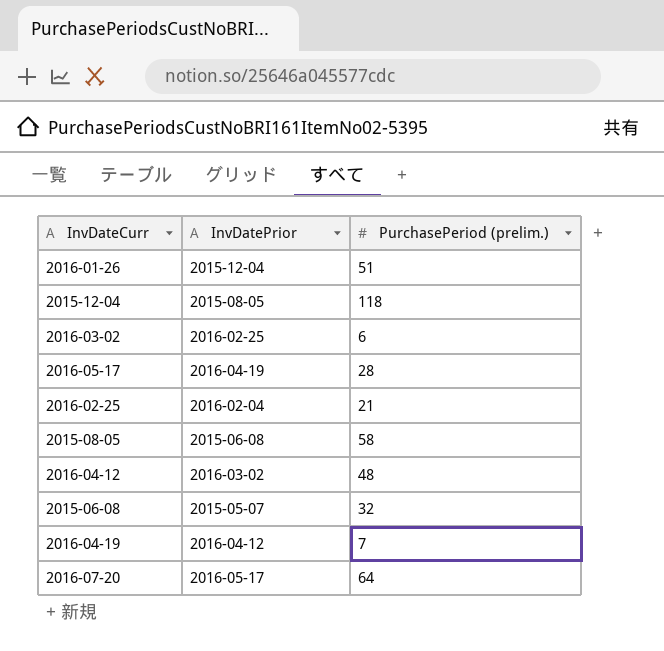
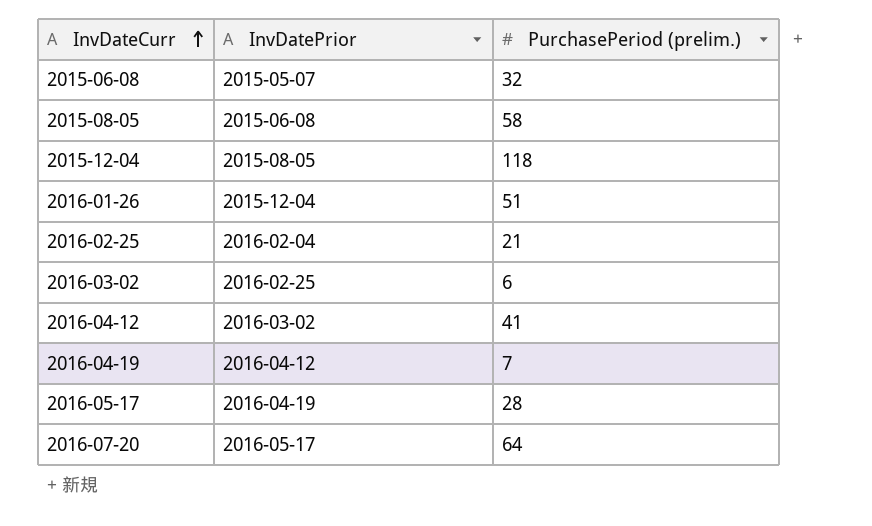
row order: none -> InvDateCurr ascending
2016-04-12 | PurchasePeriod (prelim.): 48 -> 41

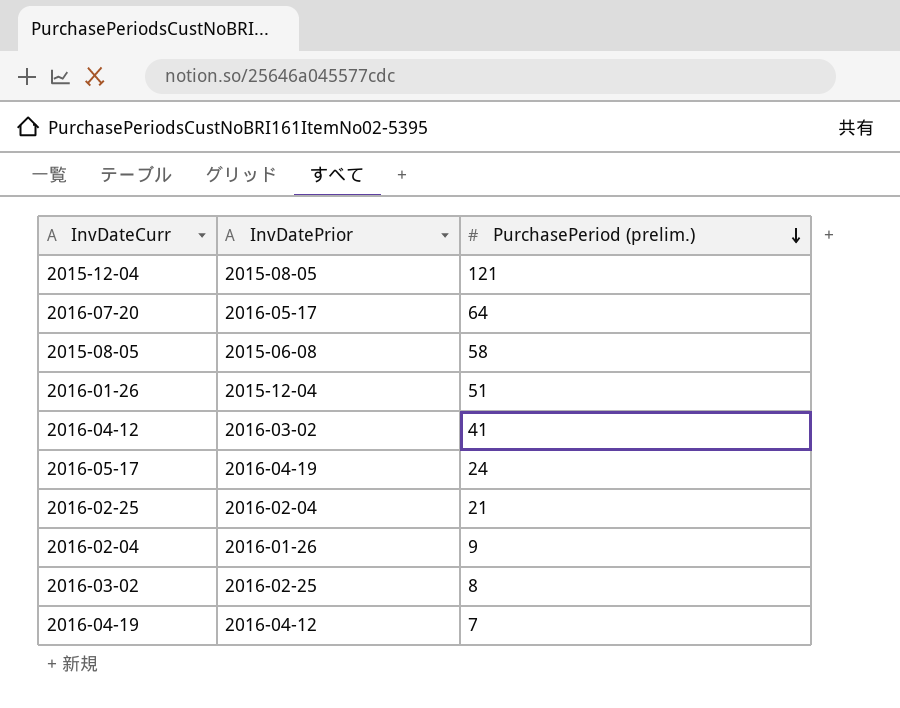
row order: InvDateCurr ascending -> PurchasePeriod (prelim.) descending
row 2015-06-08: 2015-05-07 | 32 -> none
2015-12-04 | PurchasePeriod (prelim.): 118 -> 121
2016-05-17 | PurchasePeriod (prelim.): 28 -> 24
row 2016-02-04: none -> 2016-01-26 | 9
2016-03-02 | PurchasePeriod (prelim.): 6 -> 8

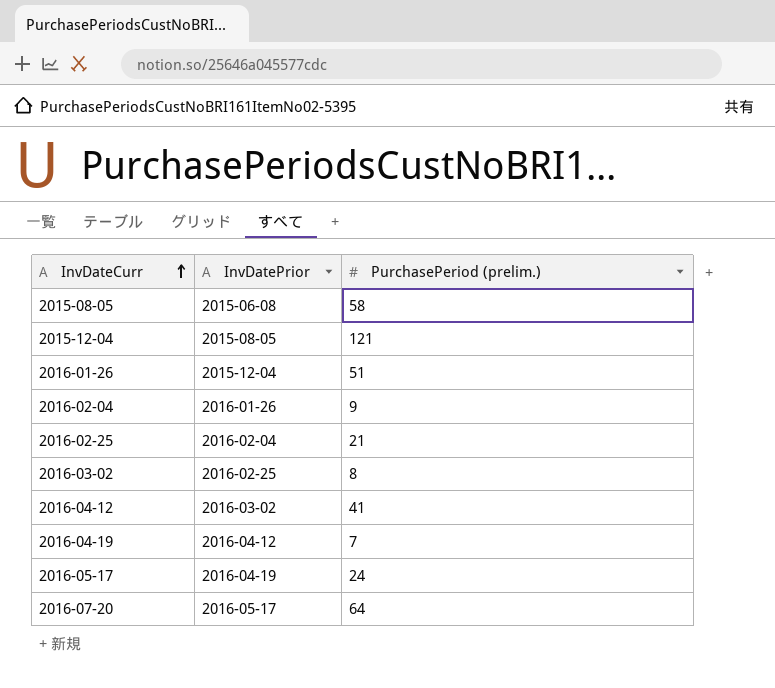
row order: PurchasePeriod (prelim.) descending -> InvDateCurr ascending

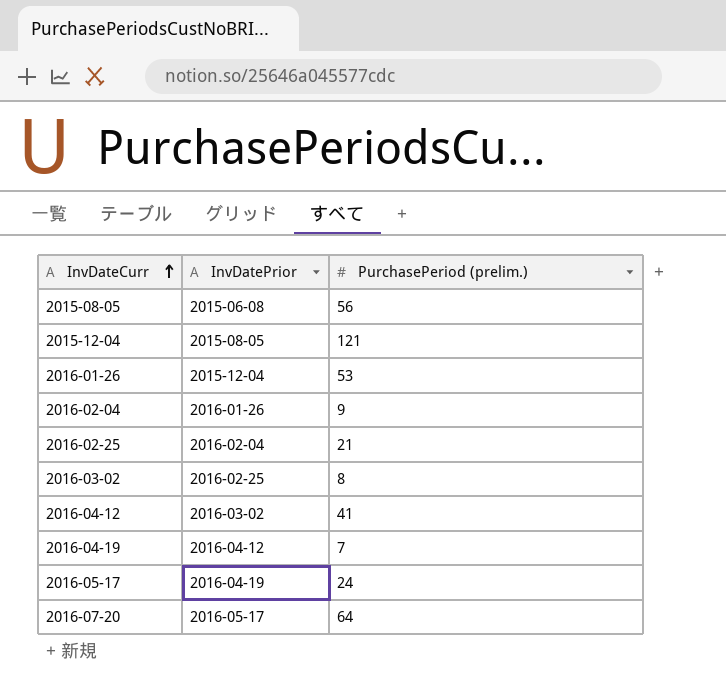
2015-08-05 | PurchasePeriod (prelim.): 58 -> 56
2016-01-26 | PurchasePeriod (prelim.): 51 -> 53

